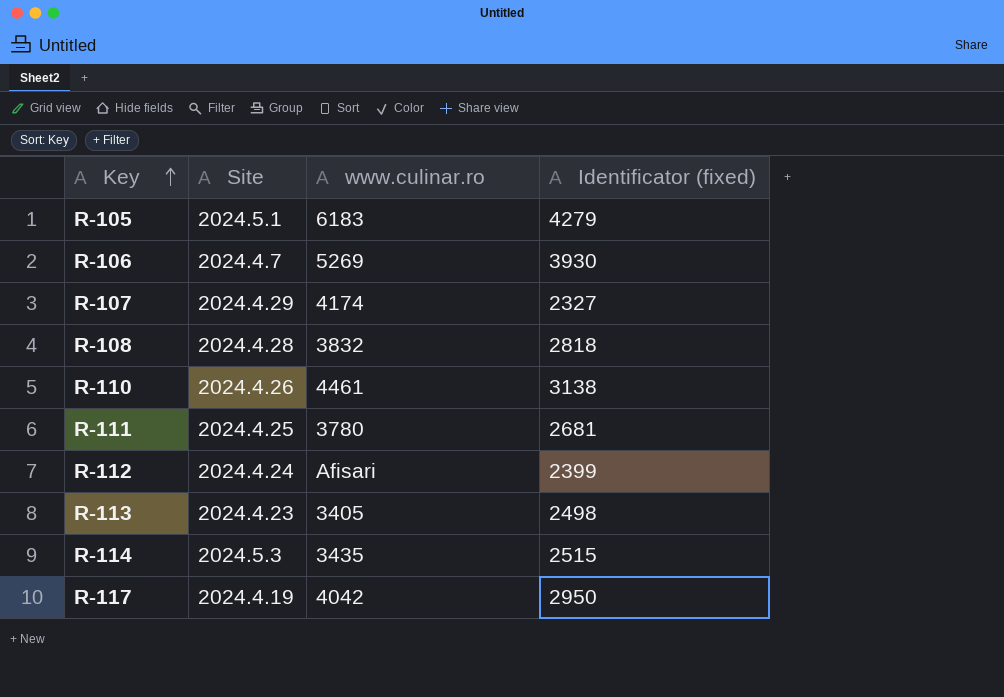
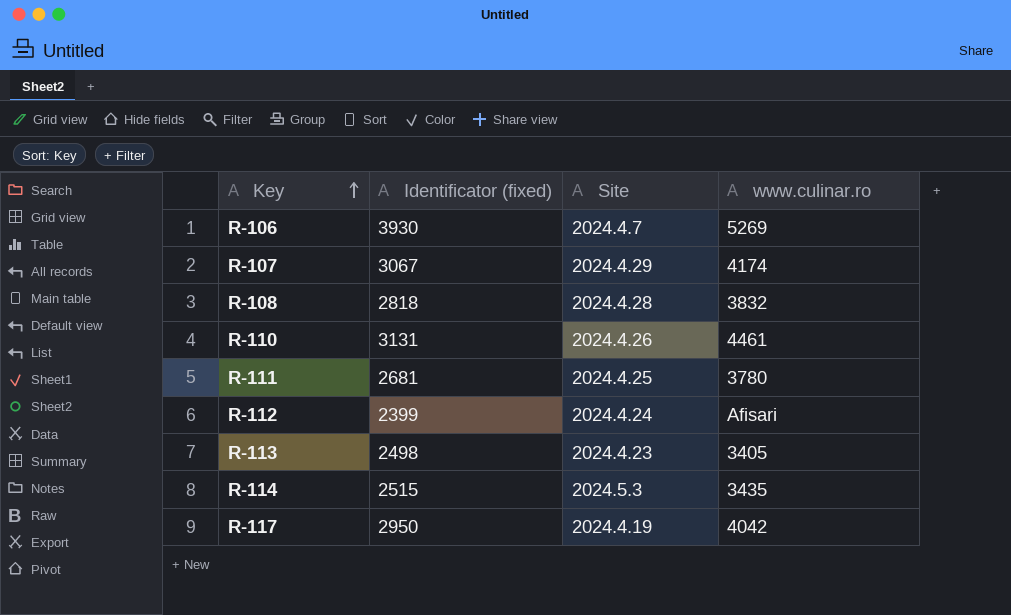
column Identificator (fixed) | position: 4 -> 2
row R-105: 2024.5.1 | 6183 | 4279 -> none
R-107 | Identificator (fixed): 2327 -> 3067
R-110 | Identificator (fixed): 3138 -> 3131

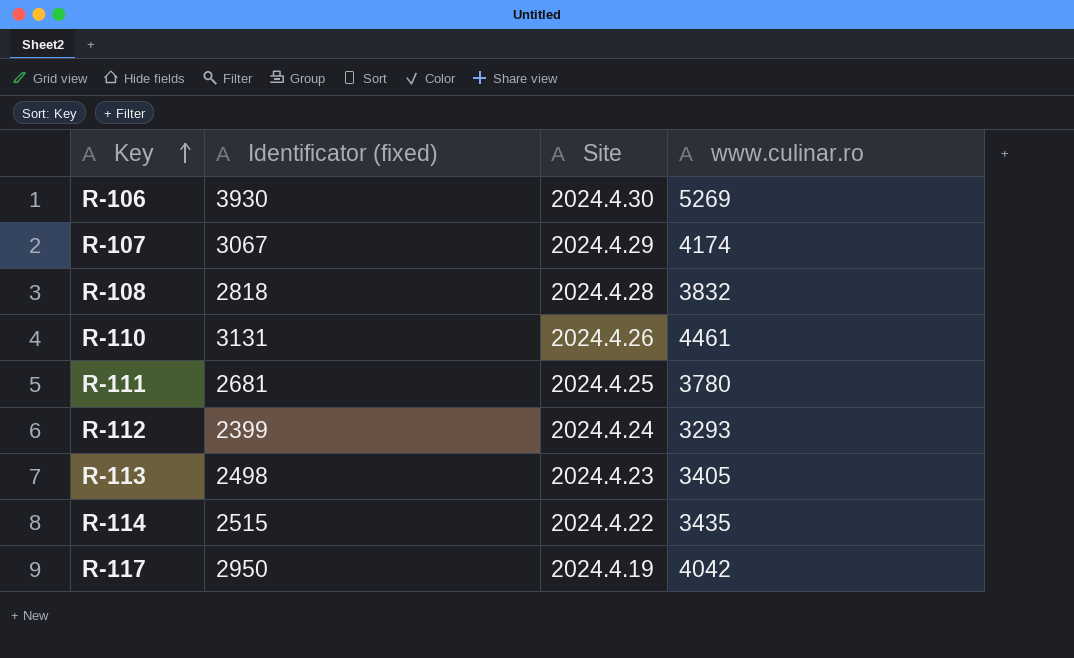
R-106 | Site: 2024.4.7 -> 2024.4.30
R-112 | www.culinar.ro: Afisari -> 3293
R-114 | Site: 2024.5.3 -> 2024.4.22

